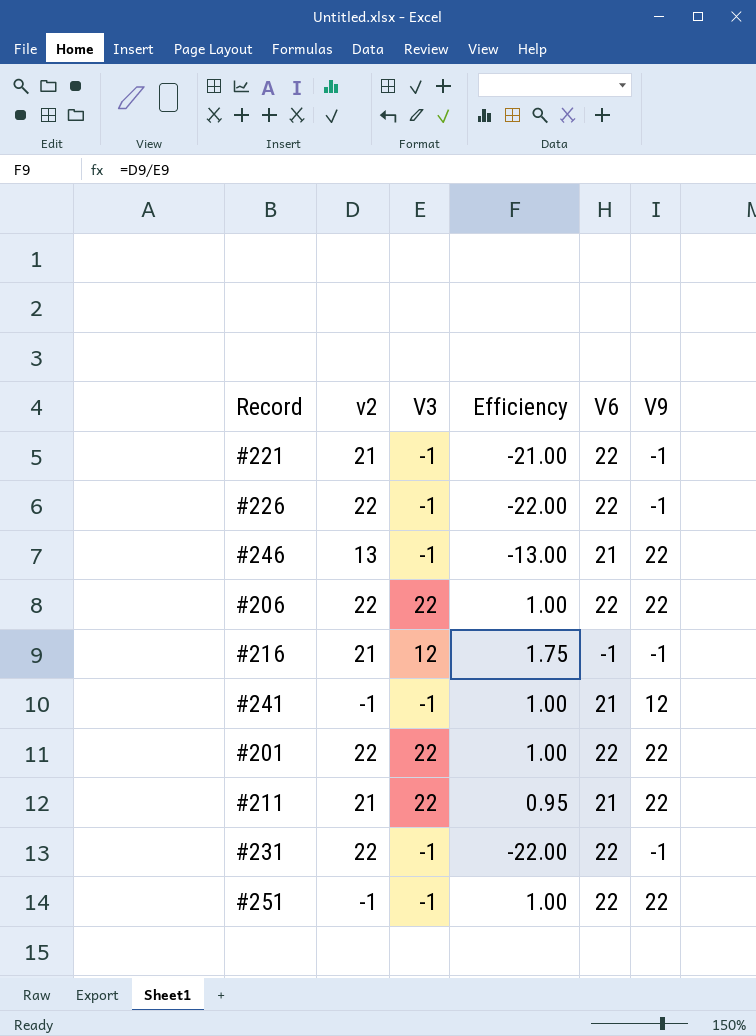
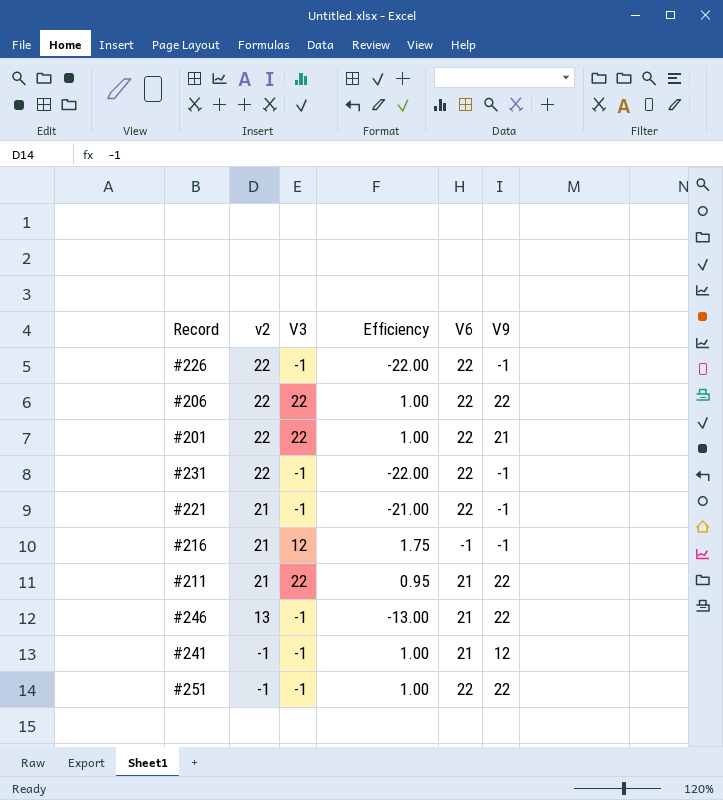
row order: none -> v2 descending
#201 | V9: 22 -> 21

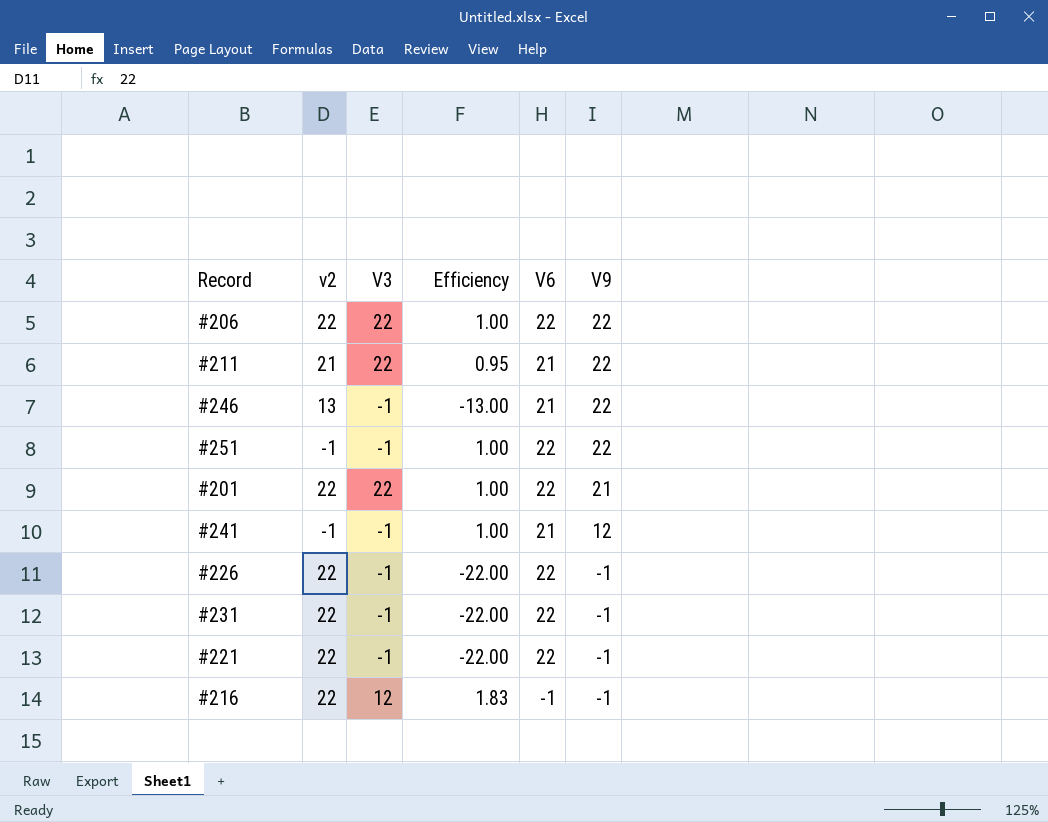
row order: v2 descending -> V9 descending
#221 | v2: 21 -> 22
#221 | Efficiency: -21.00 -> -22.00
#216 | v2: 21 -> 22
#216 | Efficiency: 1.75 -> 1.83

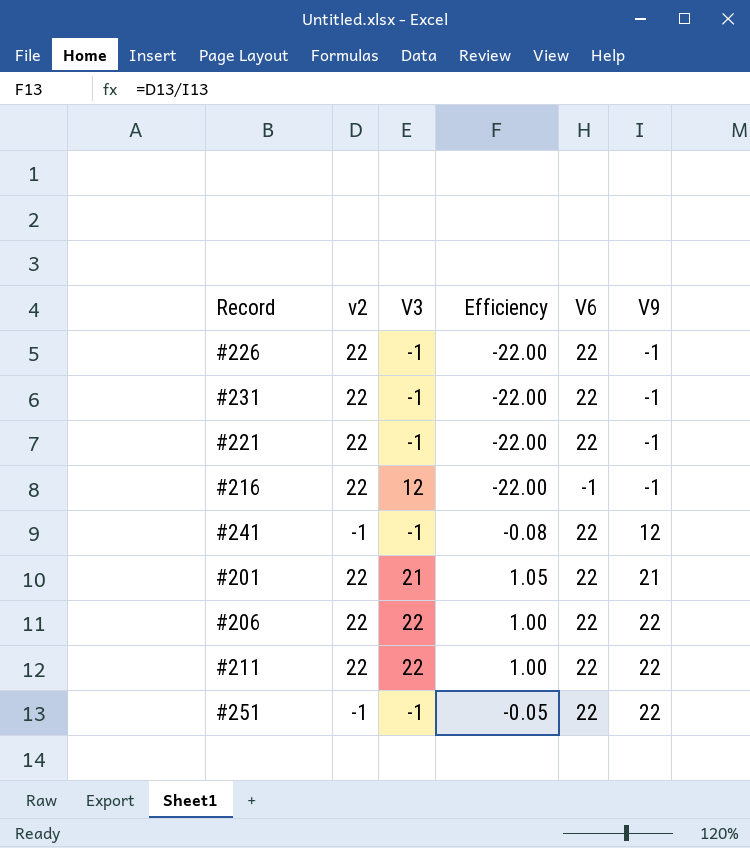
row order: V9 descending -> V9 ascending
column Efficiency | formula: [v2] / [V3] -> [v2] / [V9]
row #246: 13 | -1 | -13.00 | 21 | 22 -> none
#241 | V6: 21 -> 22
#201 | V3: 22 -> 21
#211 | v2: 21 -> 22
#211 | V6: 21 -> 22

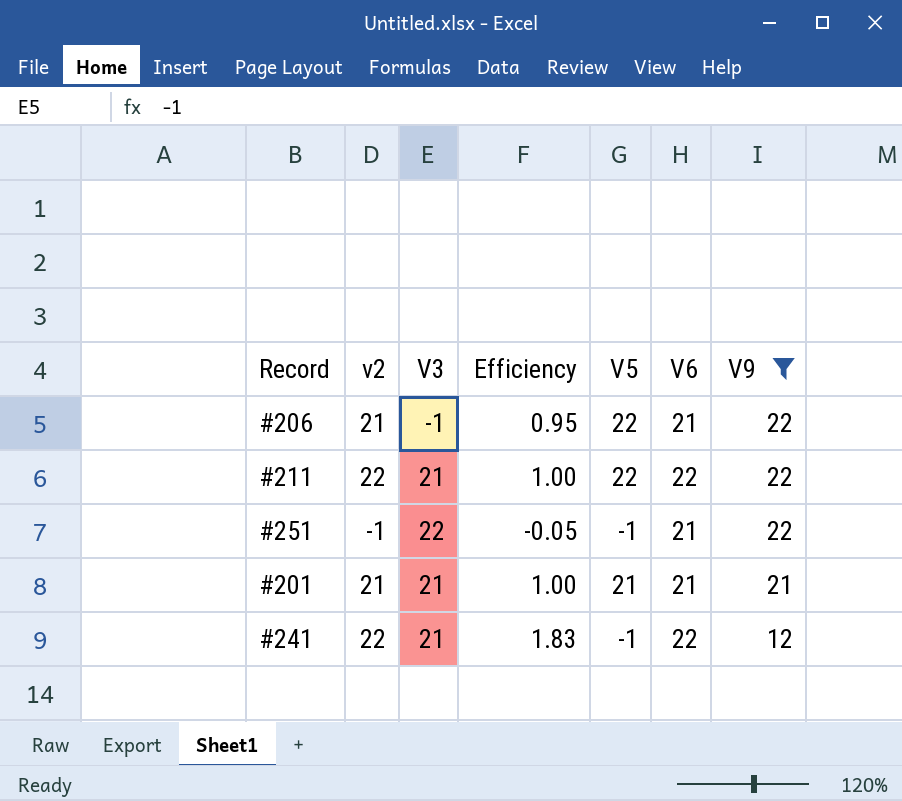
filter: none -> V9 != -1
row order: V9 ascending -> V9 descending
column V5 | position: none -> 5
#206 | v2: 22 -> 21
#206 | V3: 22 -> -1
#206 | Efficiency: 1.00 -> 0.95
#206 | V6: 22 -> 21
#211 | V3: 22 -> 21
#251 | V3: -1 -> 22
#251 | V6: 22 -> 21
#201 | v2: 22 -> 21
#201 | Efficiency: 1.05 -> 1.00
#201 | V6: 22 -> 21
#241 | v2: -1 -> 22
#241 | V3: -1 -> 21
#241 | Efficiency: -0.08 -> 1.83

